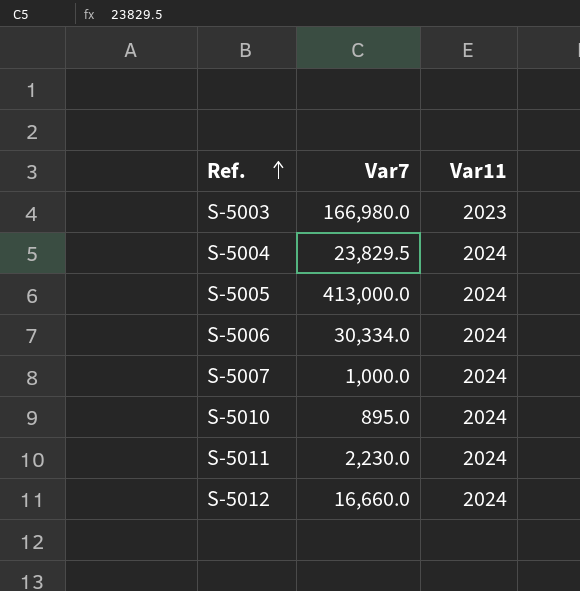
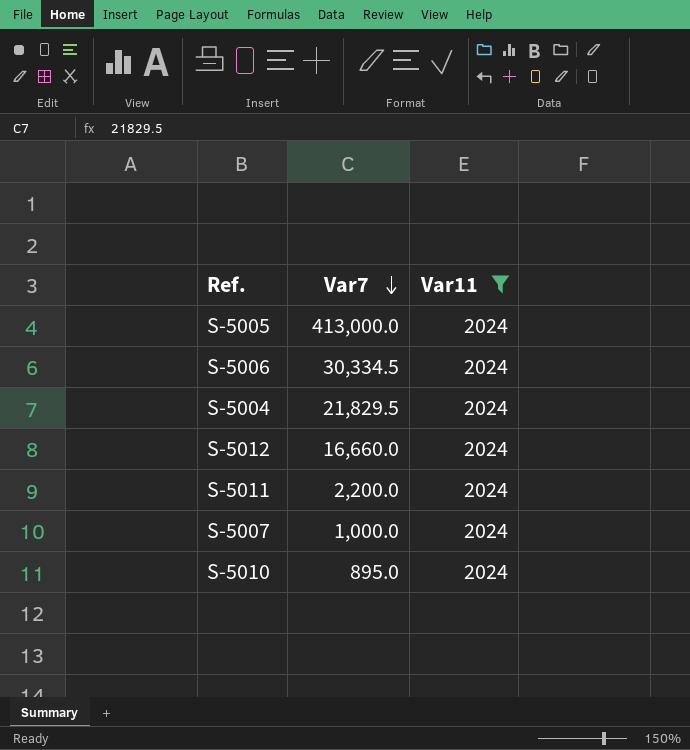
filter: none -> Var11 = 2024
row order: Ref. ascending -> Var7 descending
S-5006 | Var7: 30,334.0 -> 30,334.5
S-5004 | Var7: 23,829.5 -> 21,829.5
S-5011 | Var7: 2,230.0 -> 2,200.0

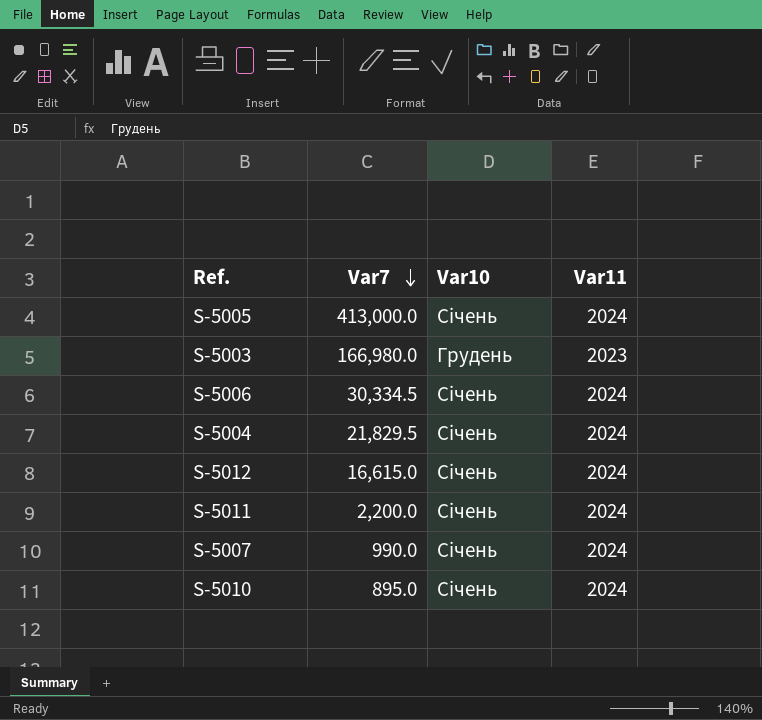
filter: Var11 = 2024 -> none
column Var10 | position: none -> 3
S-5012 | Var7: 16,660.0 -> 16,615.0
S-5007 | Var7: 1,000.0 -> 990.0

